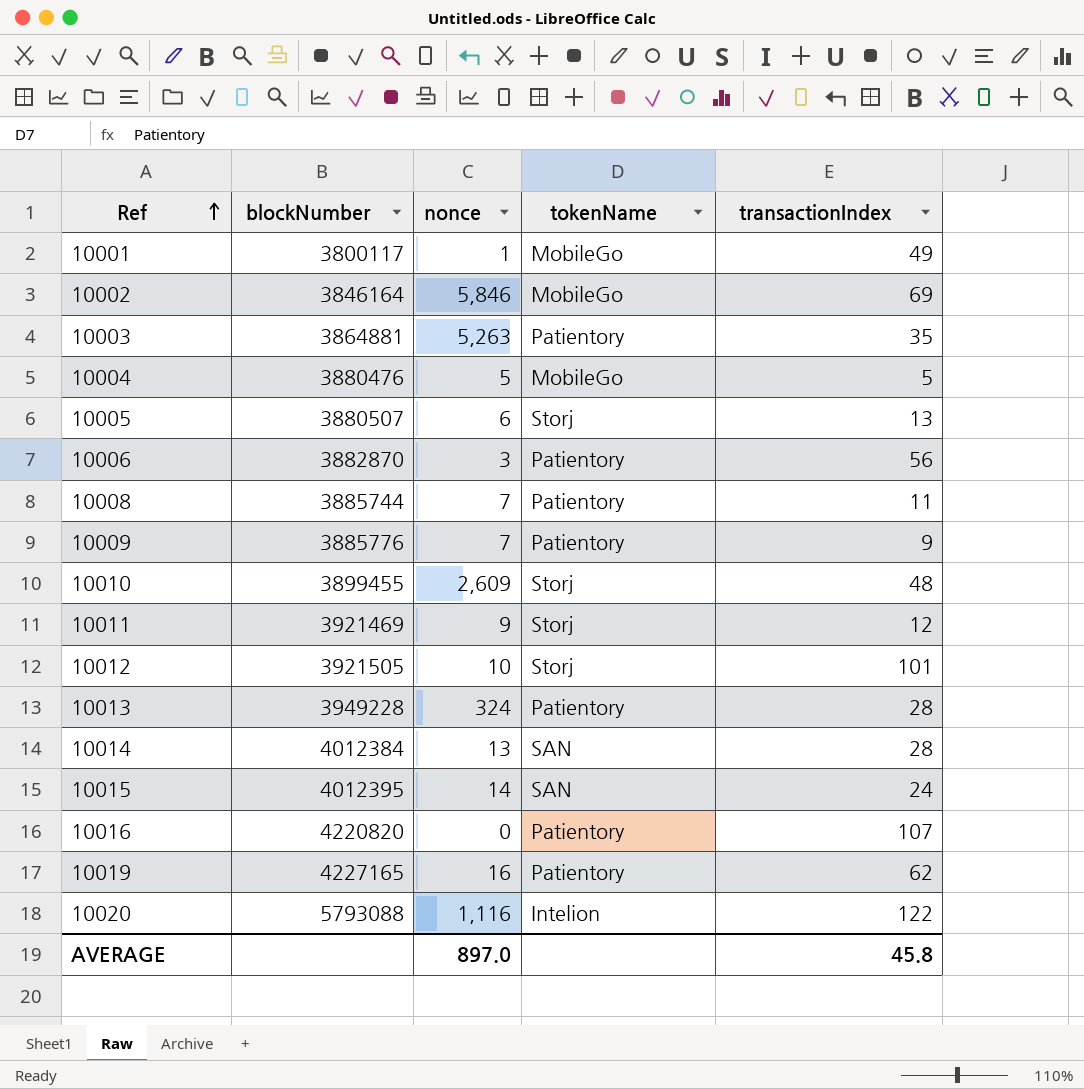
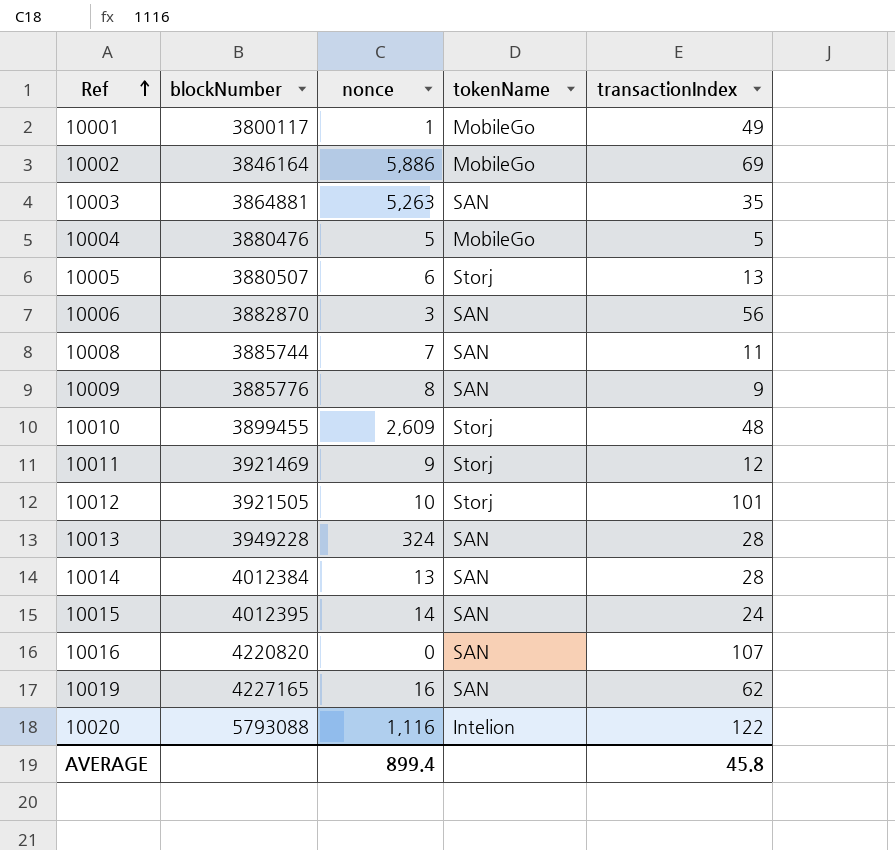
10002 | nonce: 5,846 -> 5,886
10003 | tokenName: Patientory -> SAN
10006 | tokenName: Patientory -> SAN
10008 | tokenName: Patientory -> SAN
10009 | nonce: 7 -> 8
10009 | tokenName: Patientory -> SAN
10013 | tokenName: Patientory -> SAN
10016 | tokenName: Patientory -> SAN
10019 | tokenName: Patientory -> SAN
AVERAGE | nonce: 897.0 -> 899.4

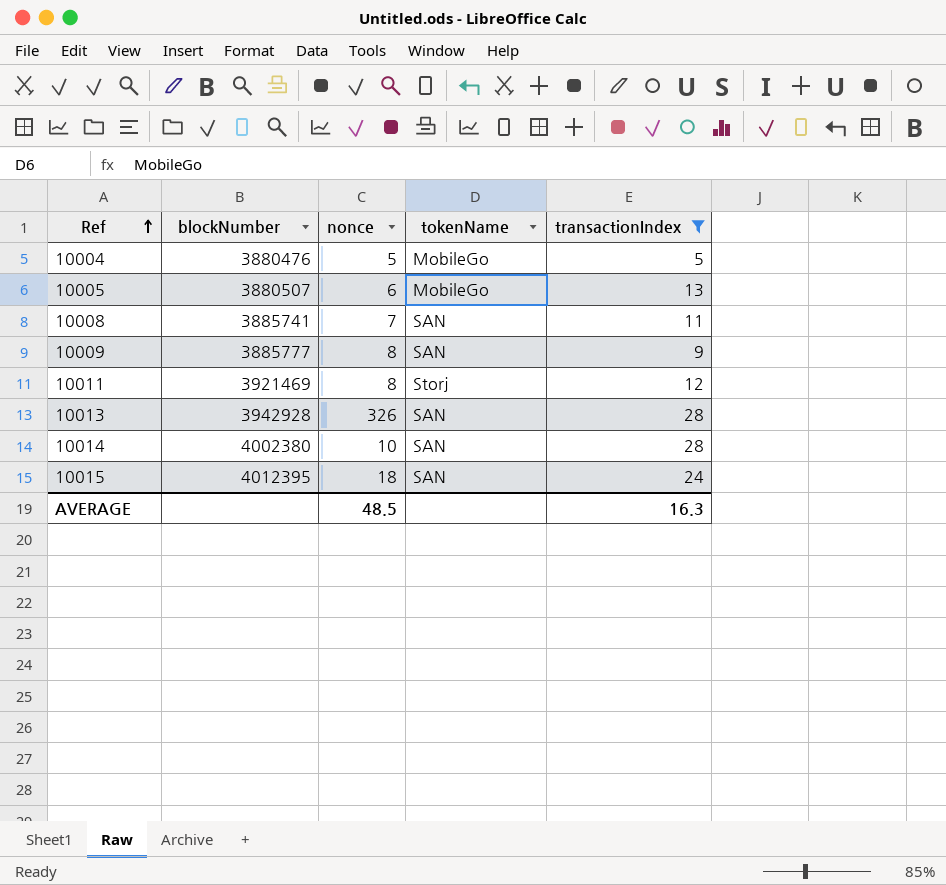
filter: none -> transactionIndex <= 28
10005 | tokenName: Storj -> MobileGo
10008 | blockNumber: 3885744 -> 3885741
10009 | blockNumber: 3885776 -> 3885777
10011 | nonce: 9 -> 8
10013 | blockNumber: 3949228 -> 3942928
10013 | nonce: 324 -> 326
10014 | blockNumber: 4012384 -> 4002380
10014 | nonce: 13 -> 10
10015 | nonce: 14 -> 18
AVERAGE | nonce: 899.4 -> 48.5
AVERAGE | transactionIndex: 45.8 -> 16.3

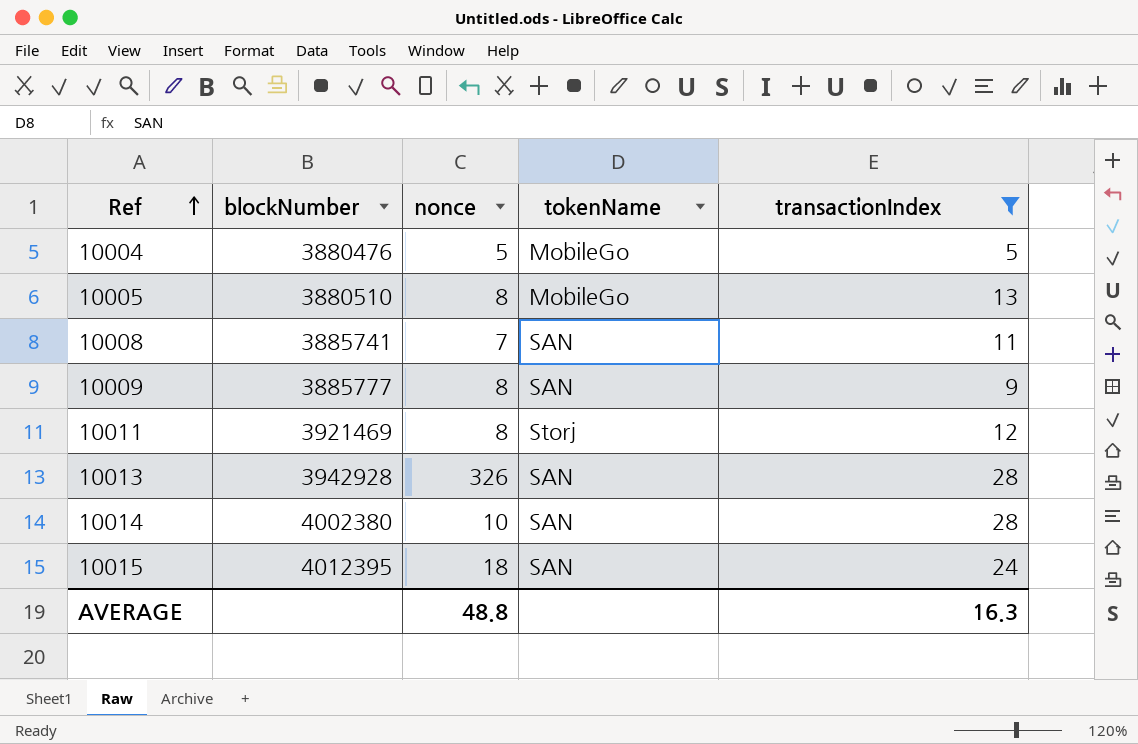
10005 | blockNumber: 3880507 -> 3880510
10005 | nonce: 6 -> 8
AVERAGE | nonce: 48.5 -> 48.8

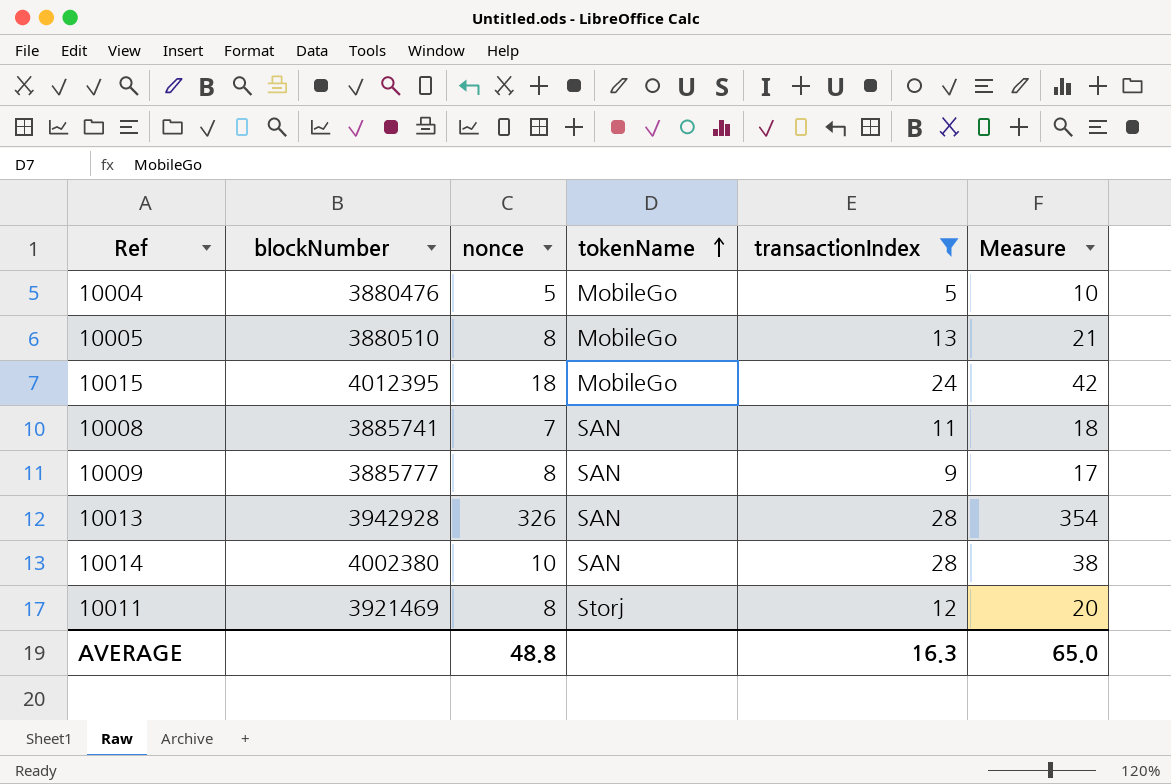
row order: Ref ascending -> tokenName ascending
column Measure | formula: none -> [nonce] + [transactionIndex]
10015 | tokenName: SAN -> MobileGo

